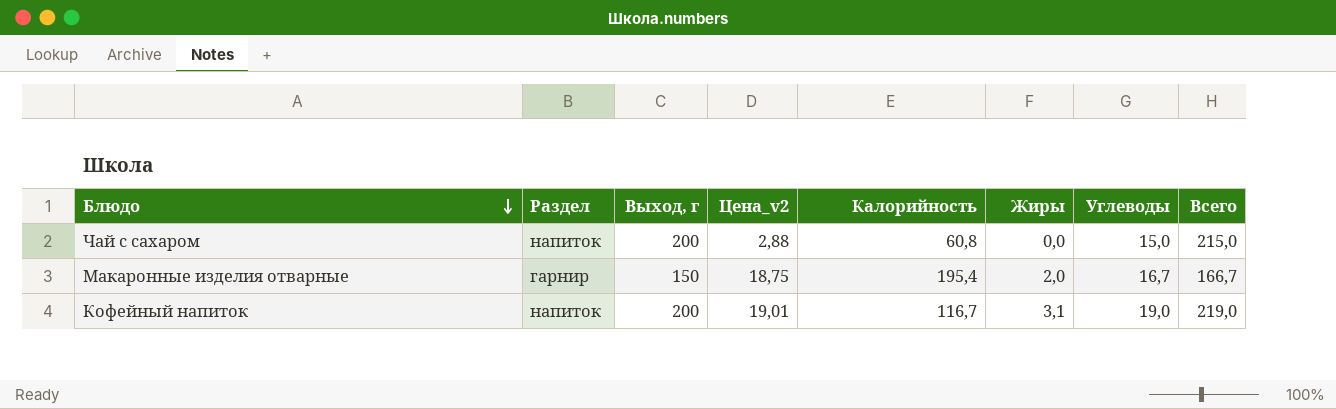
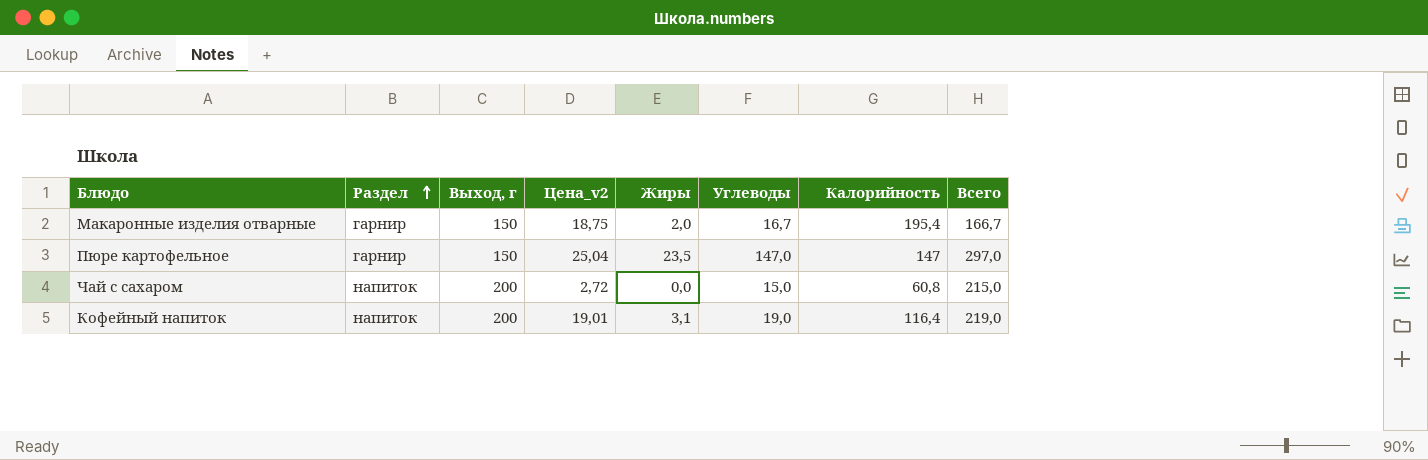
row order: Блюдо descending -> Раздел ascending
column Калорийность | position: 5 -> 7
row Пюре картофельное: none -> гарнир | 150 | 25,04 | 23,5 | 147,0 | 147 | 297,0
Чай с сахаром | Цена_v2: 2,88 -> 2,72
Кофейный напиток | Калорийность: 116,7 -> 116,4

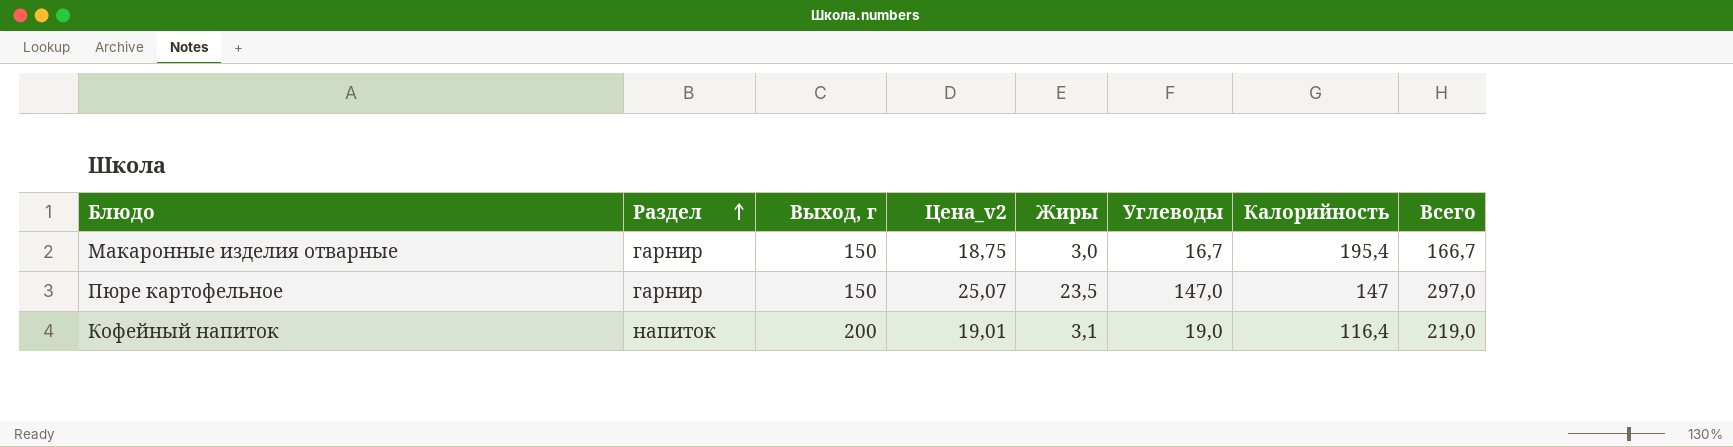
row Чай с сахаром: напиток | 200 | 2,72 | 0,0 | 15,0 | 60,8 | 215,0 -> none
Макаронные изделия отварные | Жиры: 2,0 -> 3,0
Пюре картофельное | Цена_v2: 25,04 -> 25,07

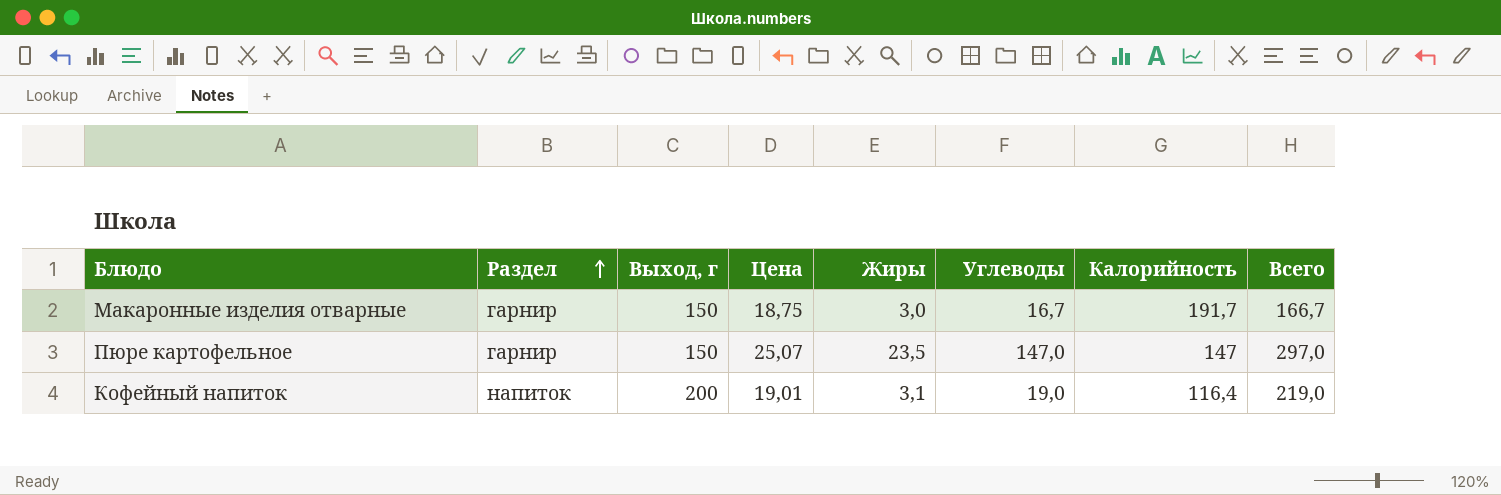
column name: Цена_v2 -> Цена
Макаронные изделия отварные | Калорийность: 195,4 -> 191,7

